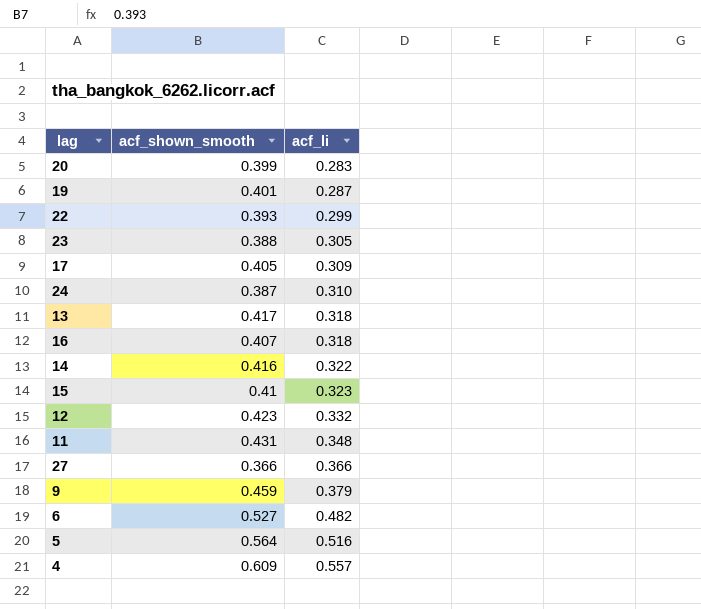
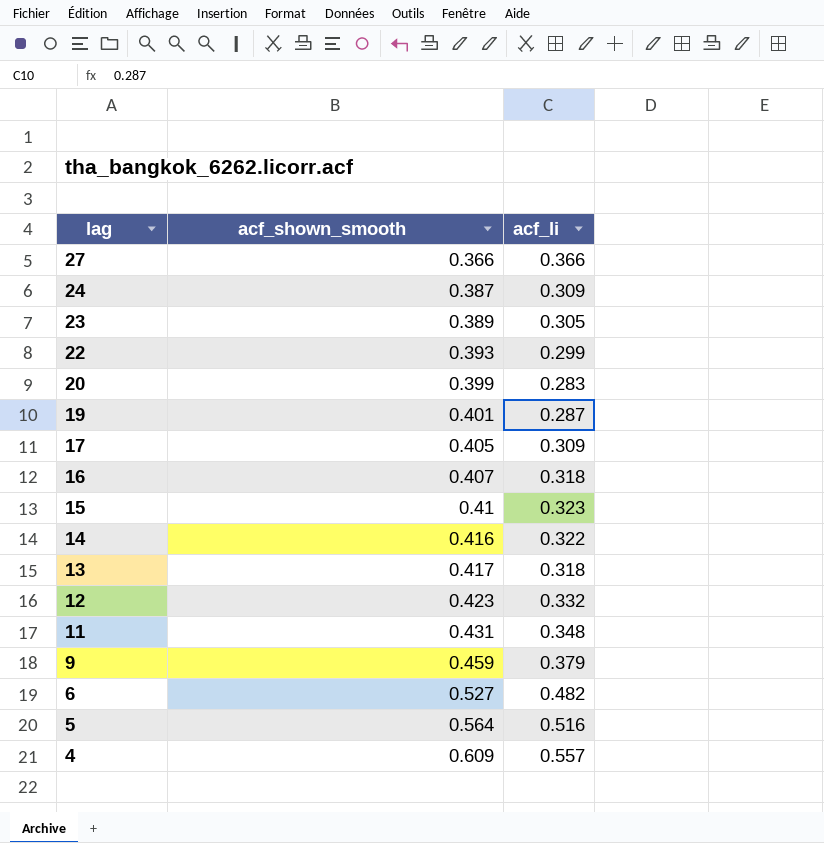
row order: acf_li ascending -> lag descending
24 | acf_li: 0.310 -> 0.309
23 | acf_shown_smooth: 0.388 -> 0.389

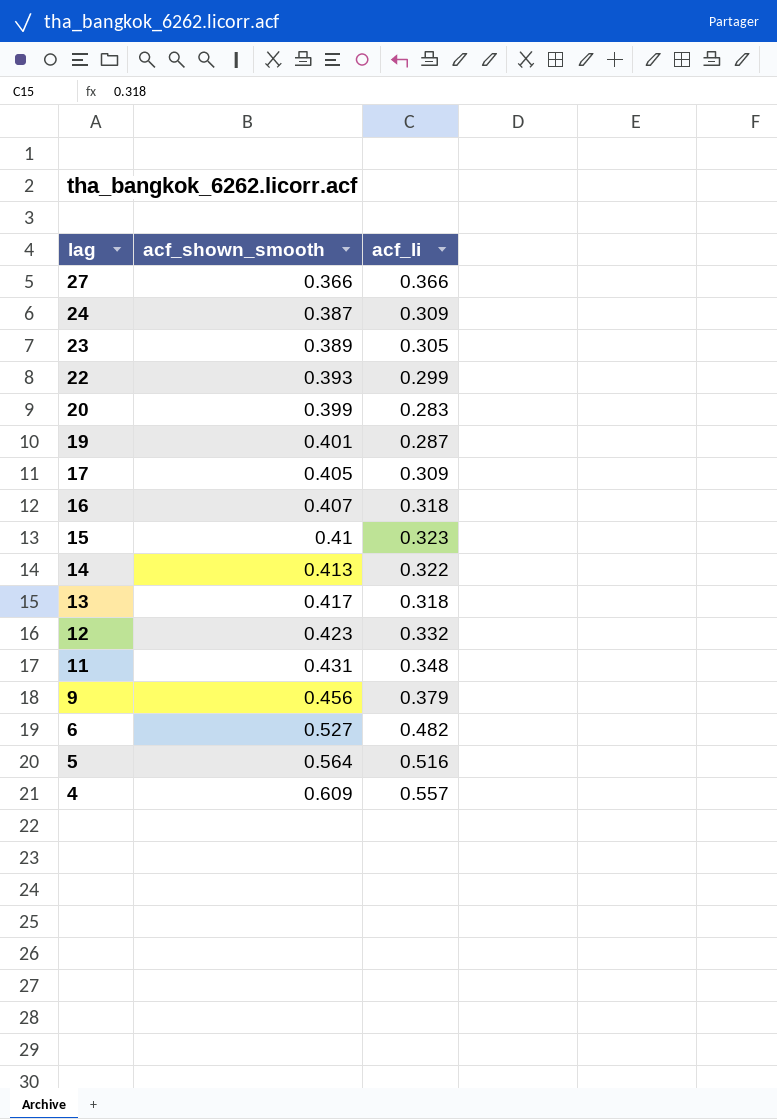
14 | acf_shown_smooth: 0.416 -> 0.413
9 | acf_shown_smooth: 0.459 -> 0.456

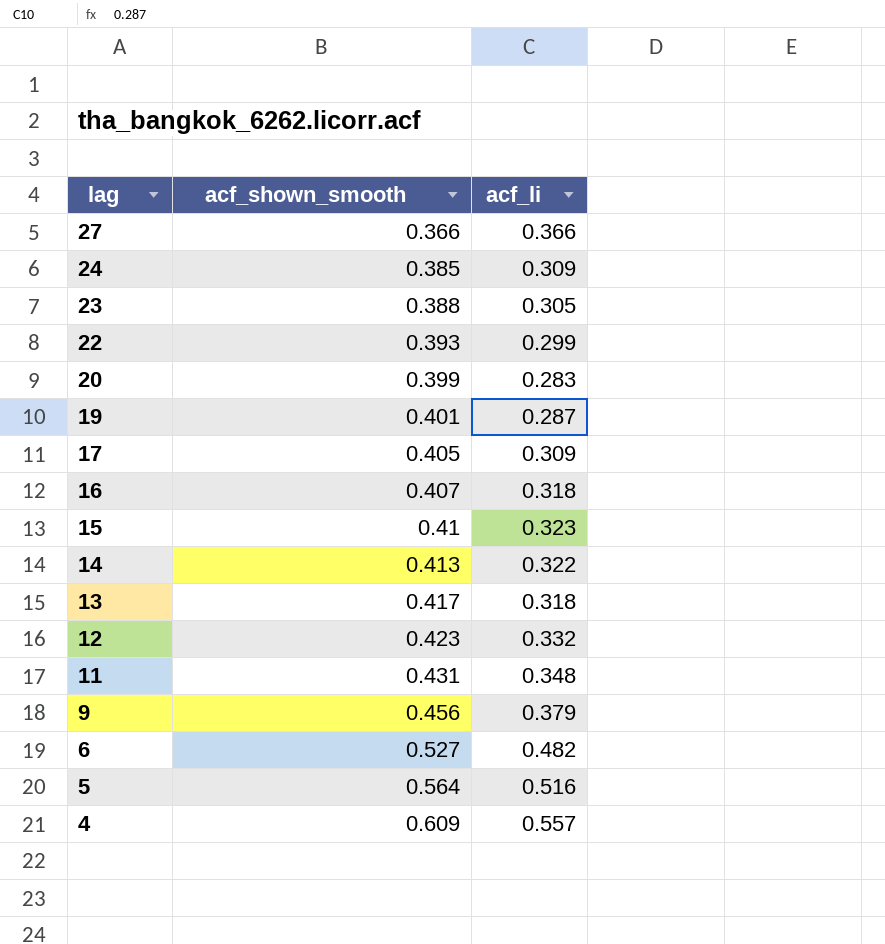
24 | acf_shown_smooth: 0.387 -> 0.385
23 | acf_shown_smooth: 0.389 -> 0.388

